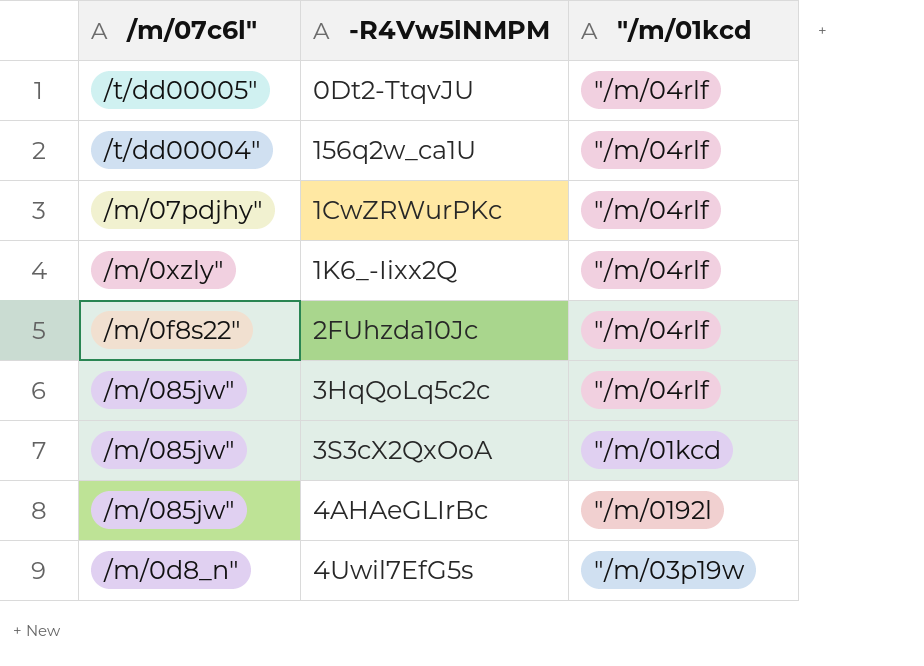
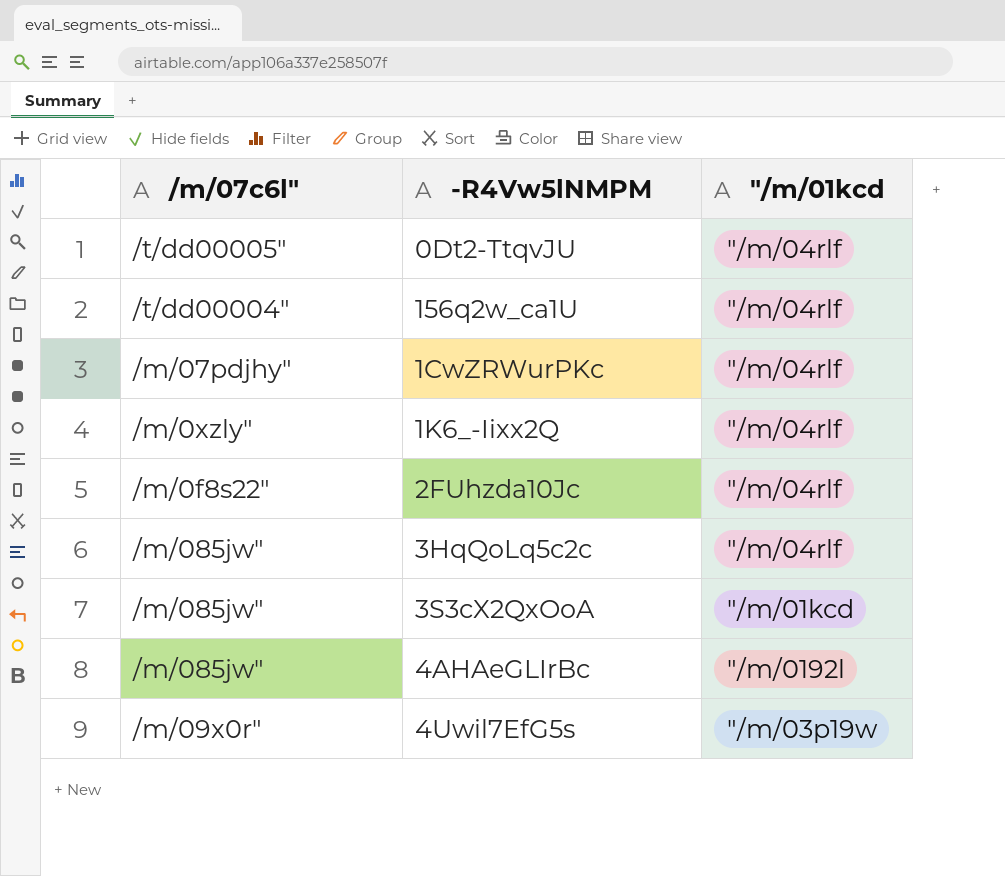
4Uwil7EfG5s | /m/07c6l": /m/0d8_n" -> /m/09x0r"

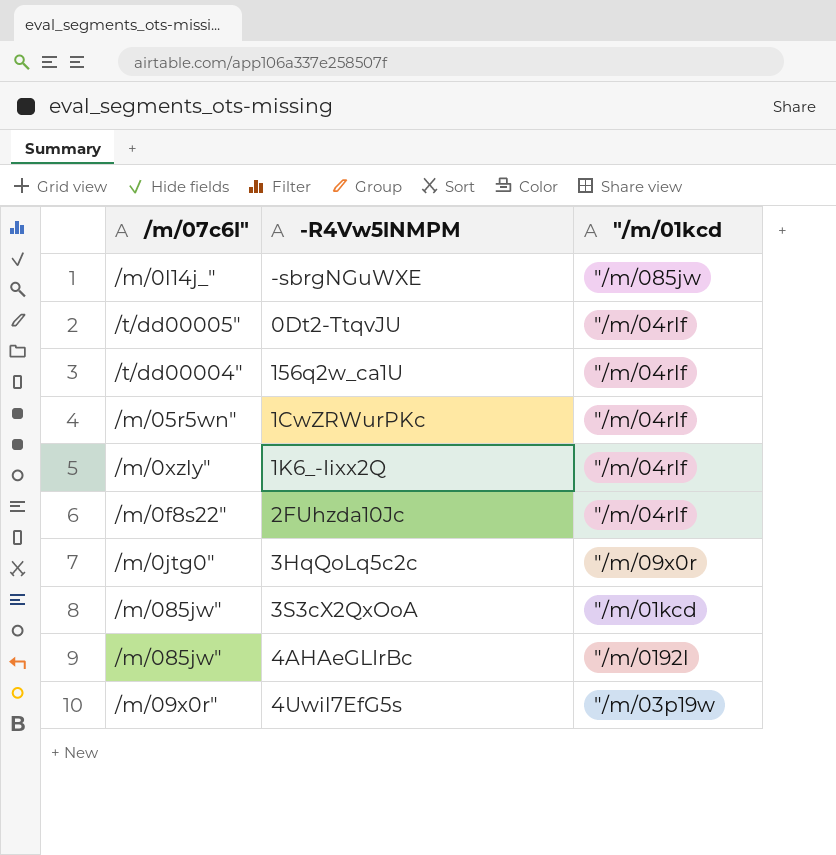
row -sbrgNGuWXE: none -> /m/0l14j_" | "/m/085jw
1CwZRWurPKc | /m/07c6l": /m/07pdjhy" -> /m/05r5wn"
3HqQoLq5c2c | /m/07c6l": /m/085jw" -> /m/0jtg0"
3HqQoLq5c2c | "/m/01kcd: "/m/04rlf -> "/m/09x0r

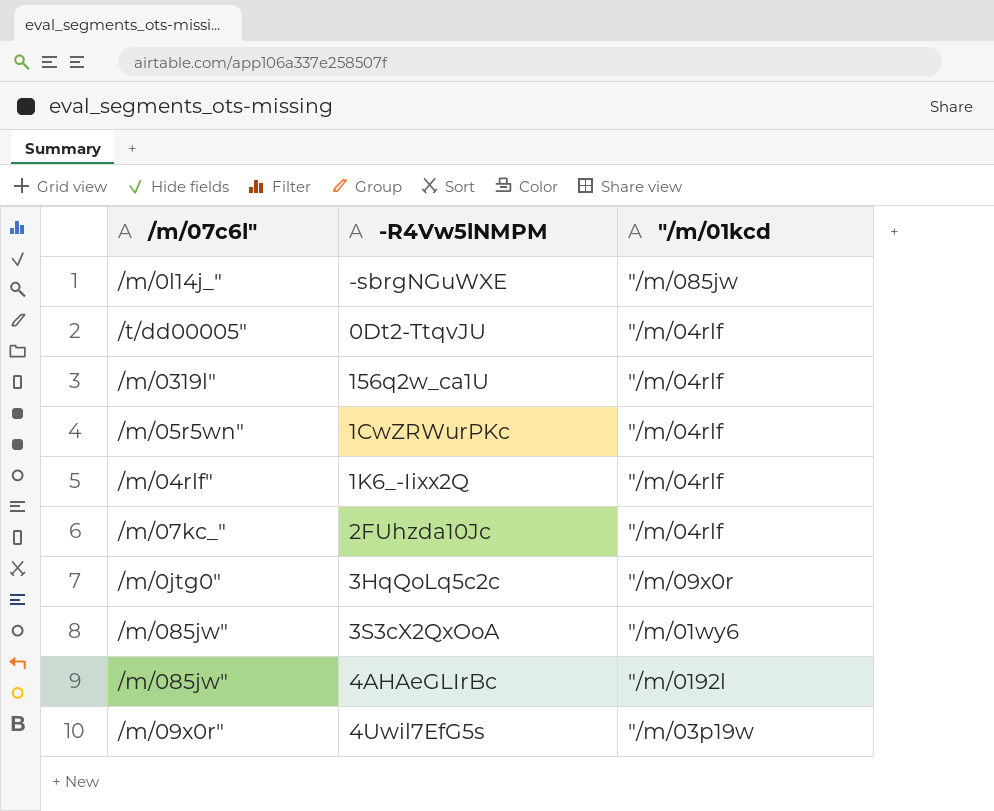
156q2w_ca1U | /m/07c6l": /t/dd00004" -> /m/0319l"
1K6_-Iixx2Q | /m/07c6l": /m/0xzly" -> /m/04rlf"
2FUhzda10Jc | /m/07c6l": /m/0f8s22" -> /m/07kc_"
3S3cX2QxOoA | "/m/01kcd: "/m/01kcd -> "/m/01wy6

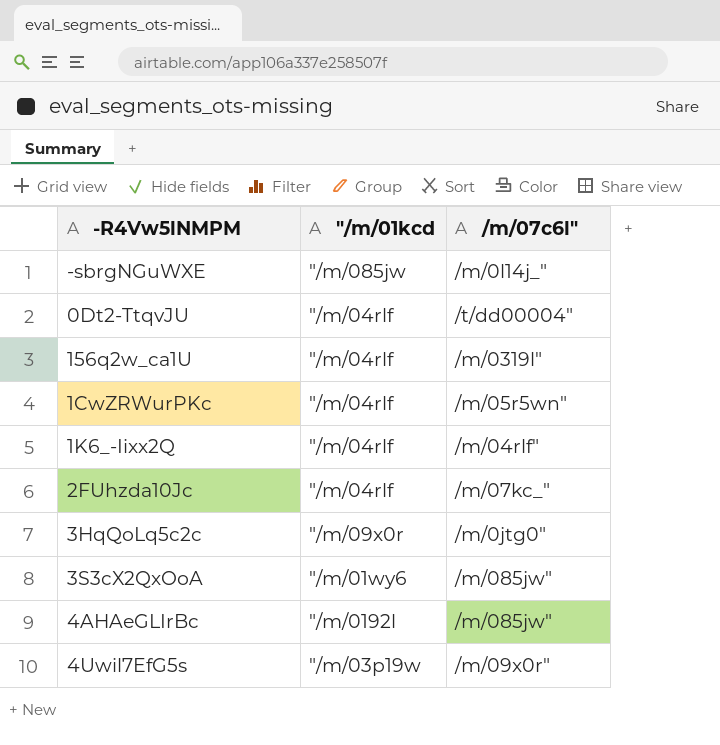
column /m/07c6l" | position: 1 -> 3
0Dt2-TtqvJU | /m/07c6l": /t/dd00005" -> /t/dd00004"

